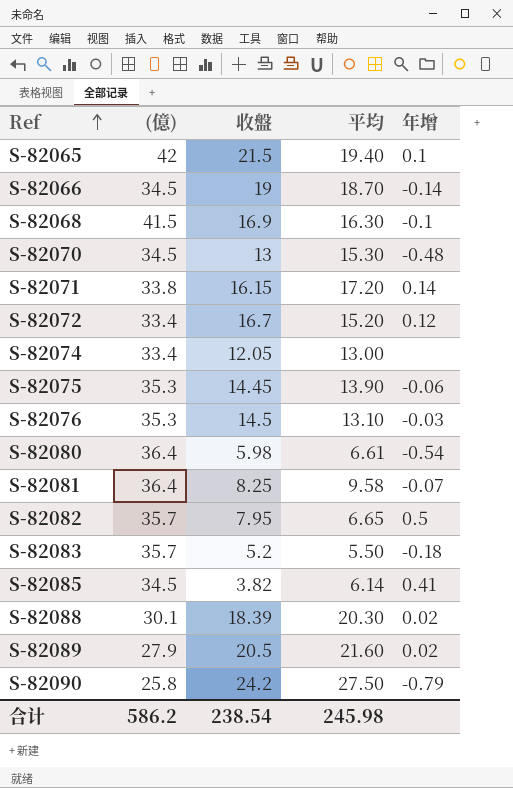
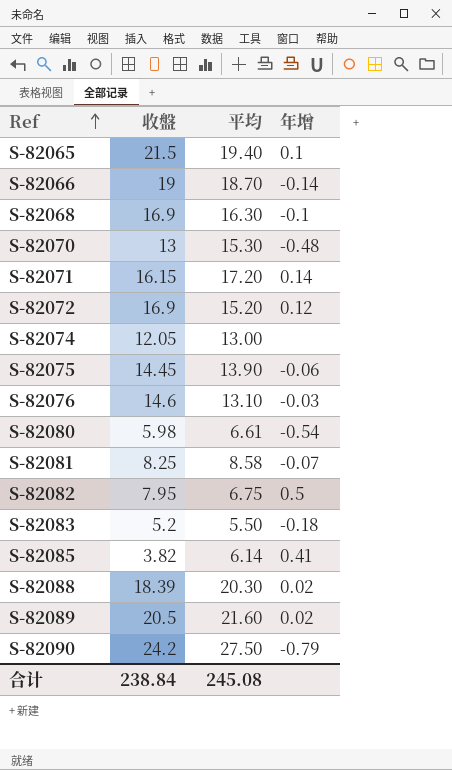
column (億) | position: 2 -> none
S-82072 | 收盤: 16.7 -> 16.9
S-82076 | 收盤: 14.5 -> 14.6
S-82081 | 平均: 9.58 -> 8.58
S-82082 | 平均: 6.65 -> 6.75
合计 | 收盤: 238.54 -> 238.84
合计 | 平均: 245.98 -> 245.08

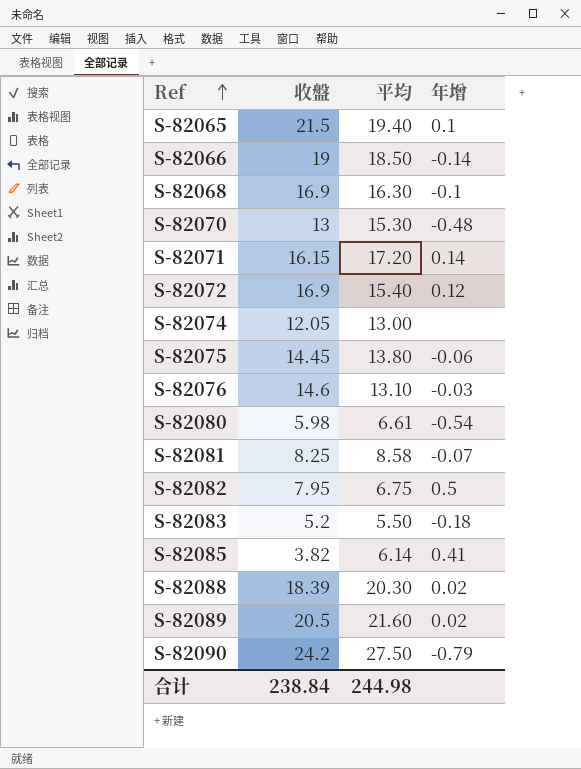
S-82066 | 平均: 18.70 -> 18.50
S-82072 | 平均: 15.20 -> 15.40
S-82075 | 平均: 13.90 -> 13.80
合计 | 平均: 245.08 -> 244.98

